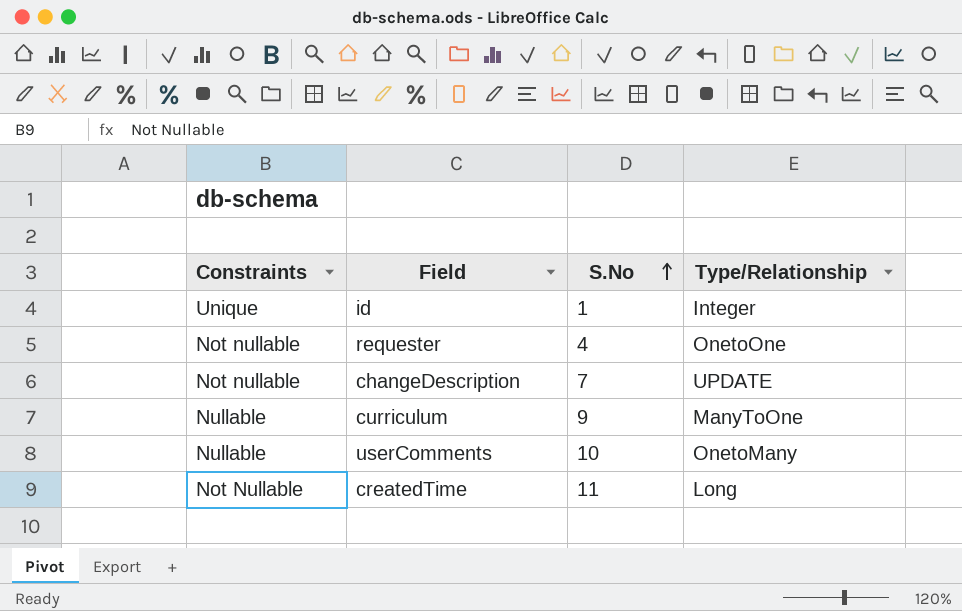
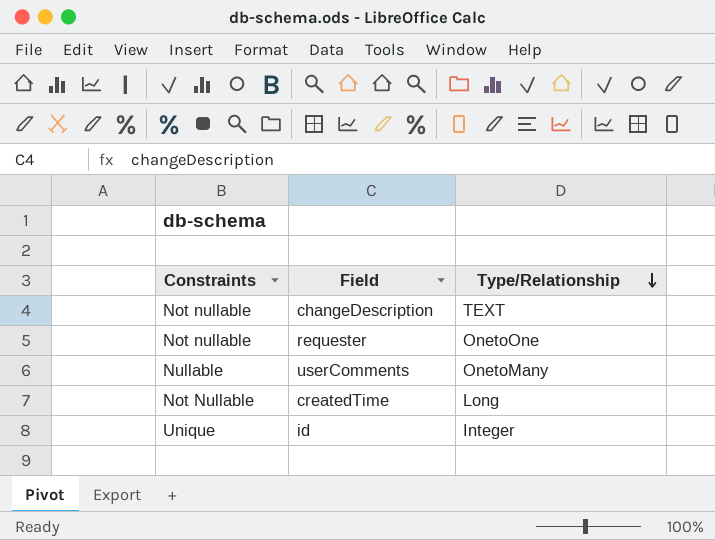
row order: S.No ascending -> Type/Relationship descending
column S.No | position: 3 -> none
row curriculum: Nullable | 9 | ManyToOne -> none
changeDescription | Type/Relationship: UPDATE -> TEXT

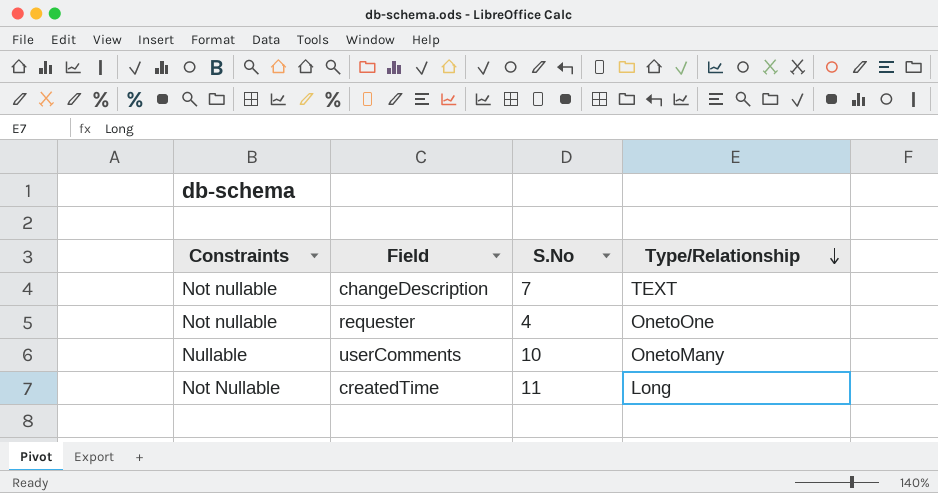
column S.No | position: none -> 3
row id: Unique | Integer -> none

